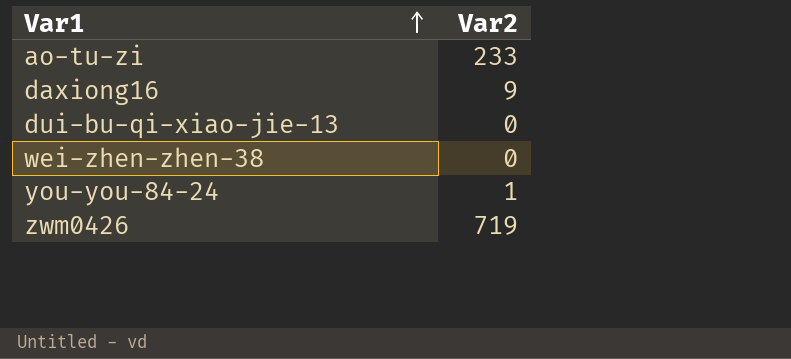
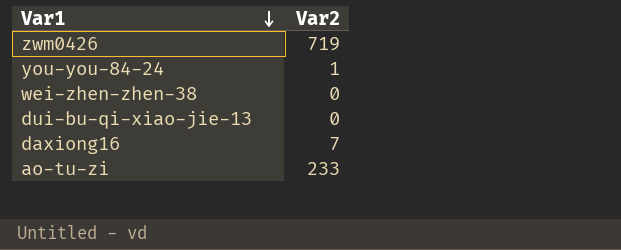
row order: Var1 ascending -> Var1 descending
daxiong16 | Var2: 9 -> 7

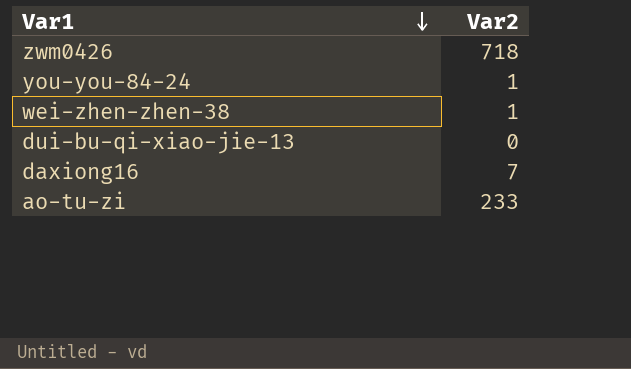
zwm0426 | Var2: 719 -> 718
wei-zhen-zhen-38 | Var2: 0 -> 1

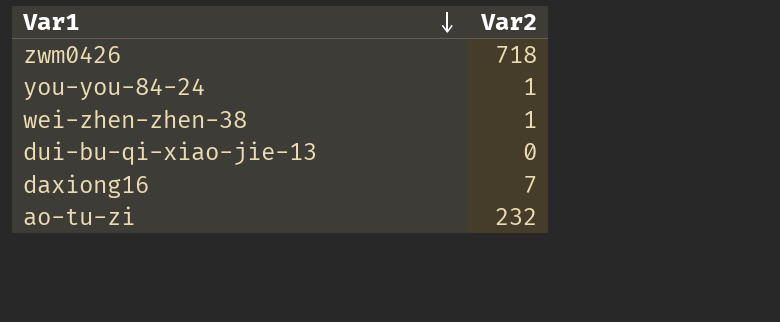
ao-tu-zi | Var2: 233 -> 232

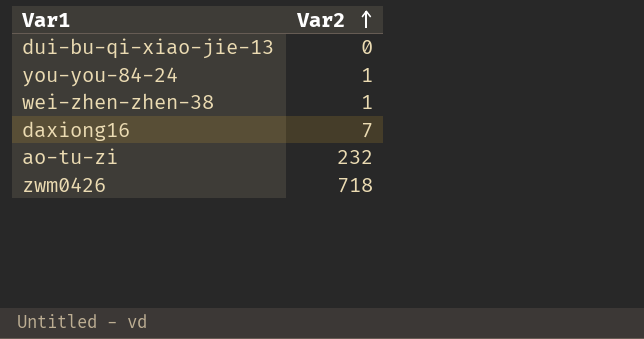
row order: Var1 descending -> Var2 ascending

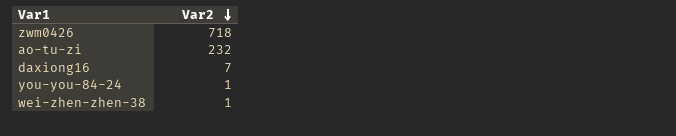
row order: Var2 ascending -> Var2 descending
row dui-bu-qi-xiao-jie-13: 0 -> none

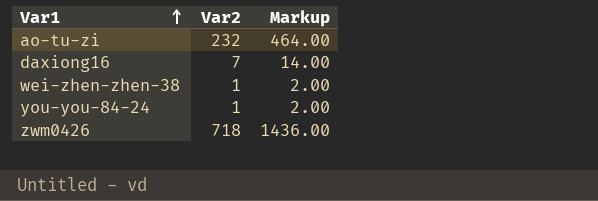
row order: Var2 descending -> Var1 ascending
column Markup | formula: none -> [Var2] * 2

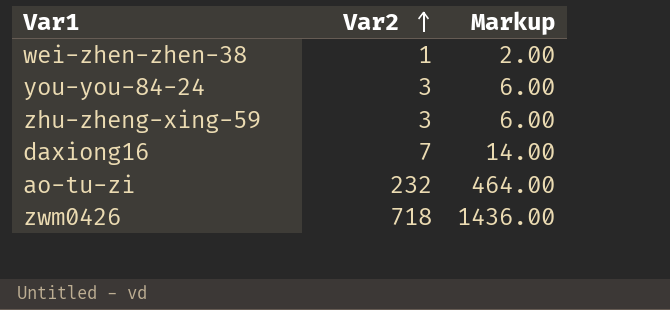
row order: Var1 ascending -> Var2 ascending
you-you-84-24 | Var2: 1 -> 3
you-you-84-24 | Markup: 2.00 -> 6.00
row zhu-zheng-xing-59: none -> 3 | 6.00

